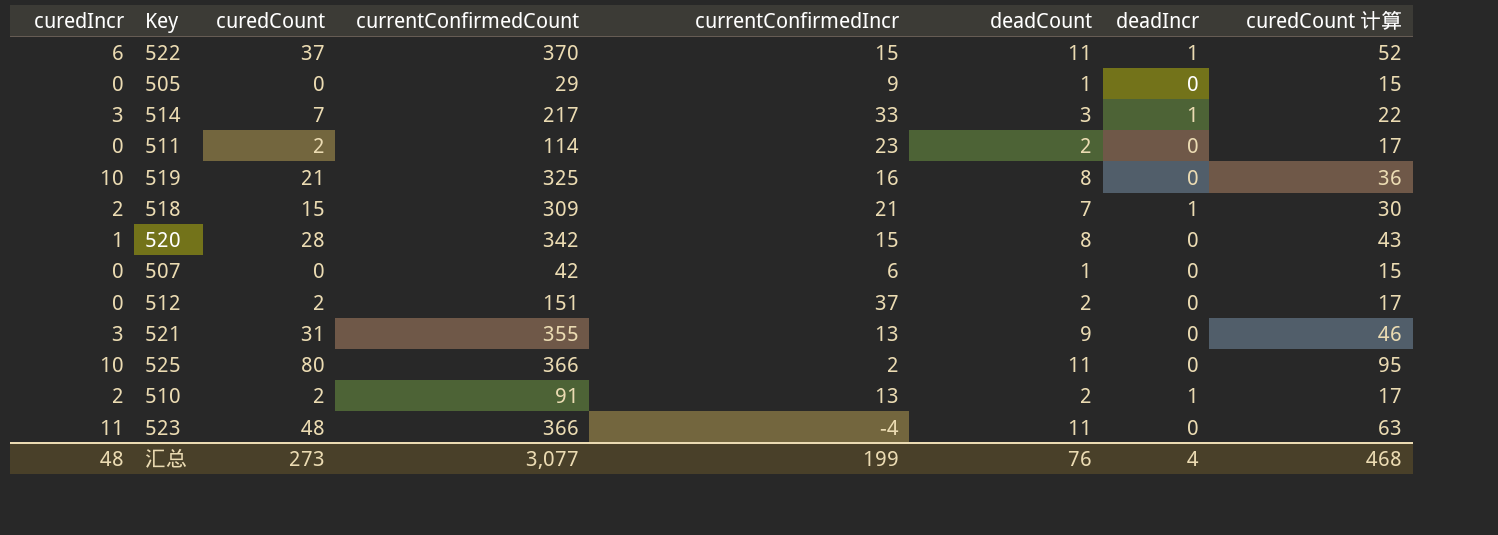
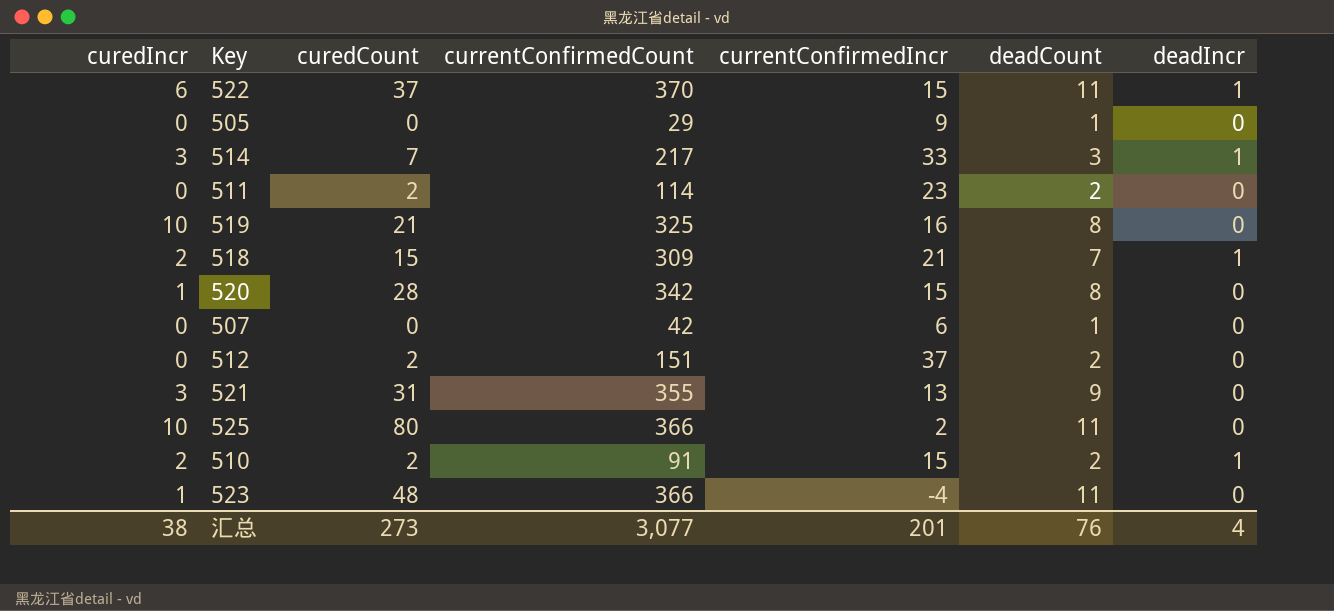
column curedCount 计算 | formula: [curedCount] + 15 -> none
510 | currentConfirmedIncr: 13 -> 15
523 | curedIncr: 11 -> 1
汇总 | curedIncr: 48 -> 38
汇总 | currentConfirmedIncr: 199 -> 201

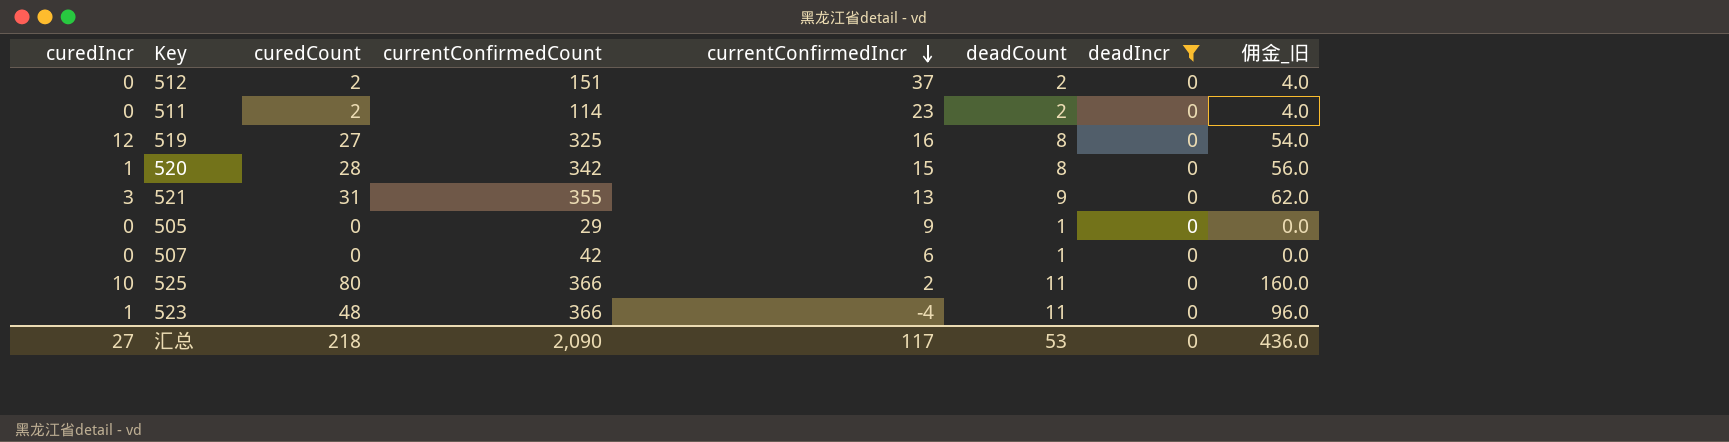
filter: none -> deadIncr = 0
row order: none -> currentConfirmedIncr descending
column 佣金_旧 | formula: none -> [curedCount] * 2
519 | curedIncr: 10 -> 12
519 | curedCount: 21 -> 27
汇总 | curedIncr: 38 -> 27
汇总 | curedCount: 273 -> 218
汇总 | currentConfirmedCount: 3,077 -> 2,090
汇总 | currentConfirmedIncr: 201 -> 117
汇总 | deadCount: 76 -> 53
汇总 | deadIncr: 4 -> 0

